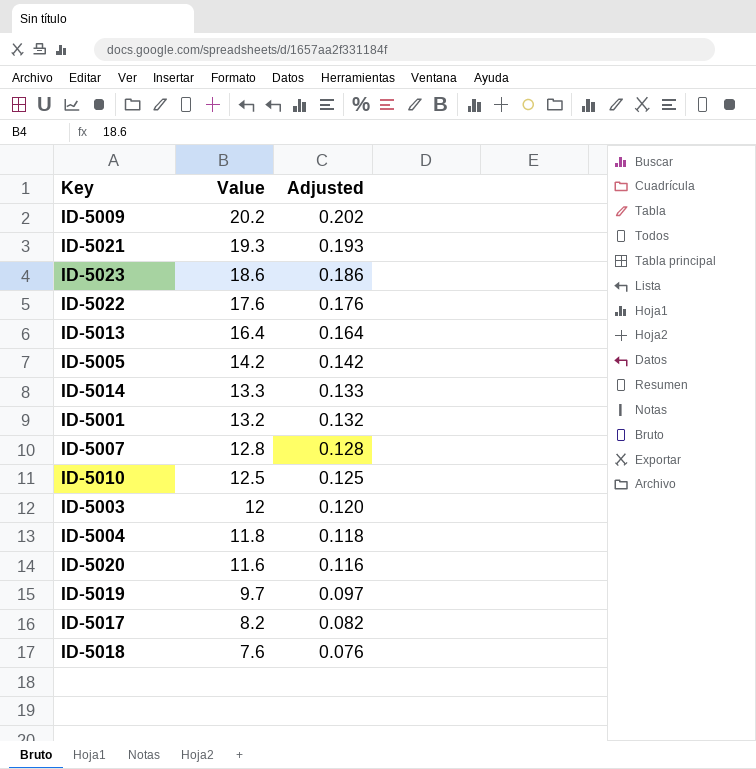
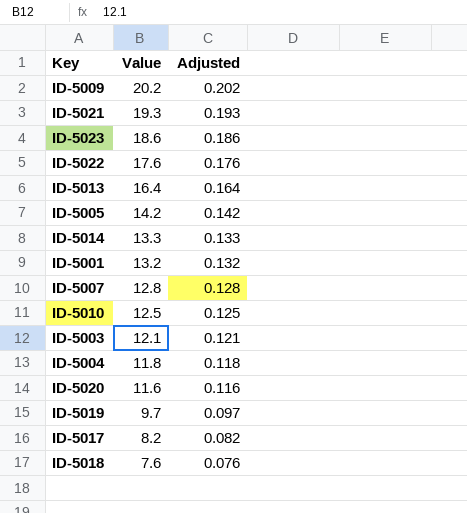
ID-5003 | Value: 12 -> 12.1
ID-5003 | Adjusted: 0.120 -> 0.121

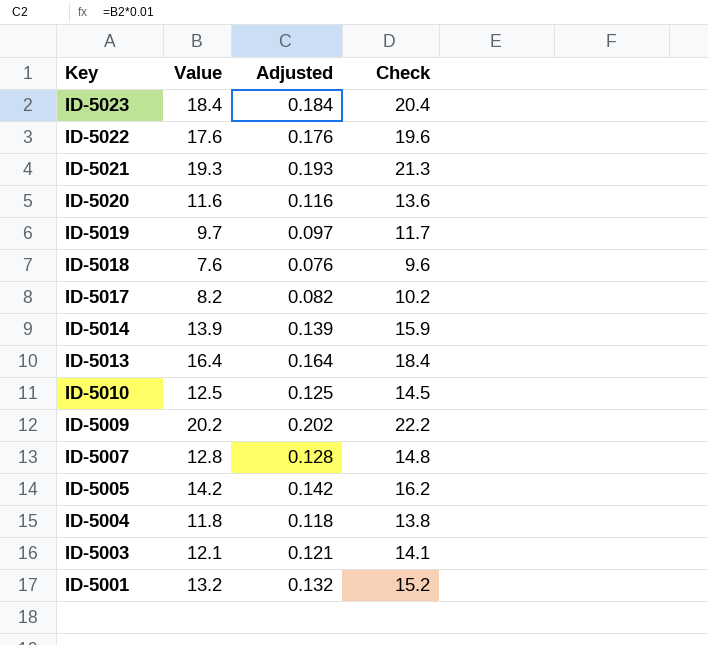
row order: Value descending -> Key descending
column Check | formula: none -> [Value] + 2
ID-5023 | Value: 18.6 -> 18.4
ID-5023 | Adjusted: 0.186 -> 0.184
ID-5014 | Value: 13.3 -> 13.9
ID-5014 | Adjusted: 0.133 -> 0.139

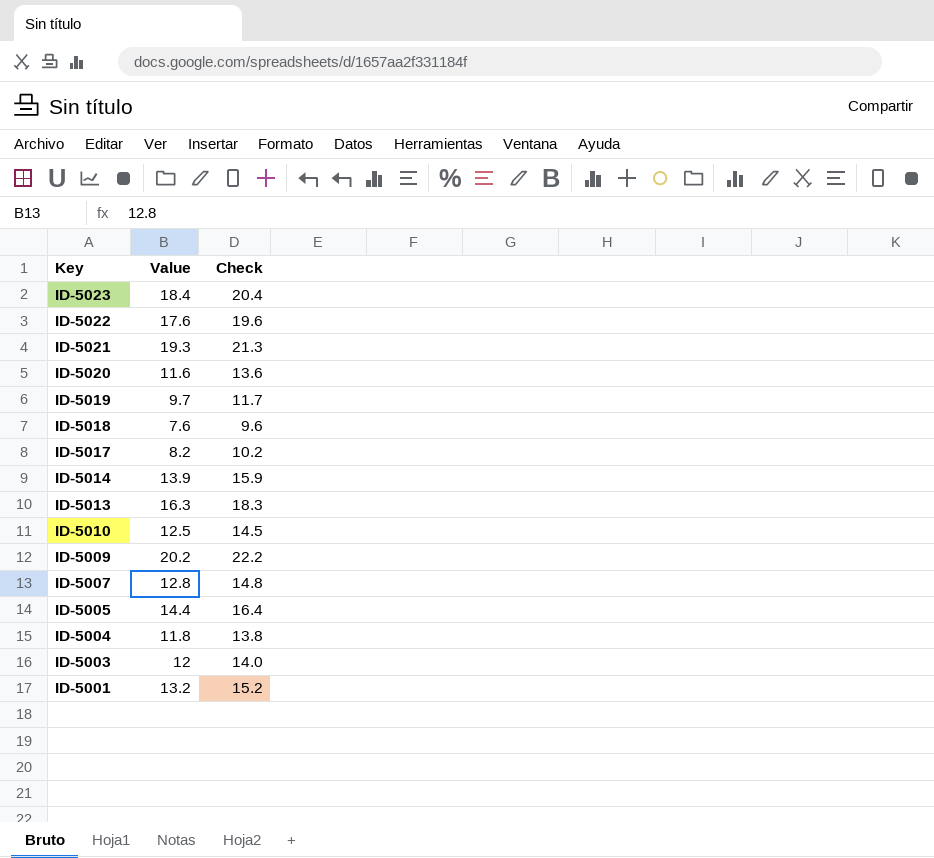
column Adjusted | formula: [Value] * 0.01 -> none
ID-5013 | Value: 16.4 -> 16.3
ID-5013 | Check: 18.4 -> 18.3
ID-5005 | Value: 14.2 -> 14.4
ID-5005 | Check: 16.2 -> 16.4
ID-5003 | Value: 12.1 -> 12
ID-5003 | Check: 14.1 -> 14.0

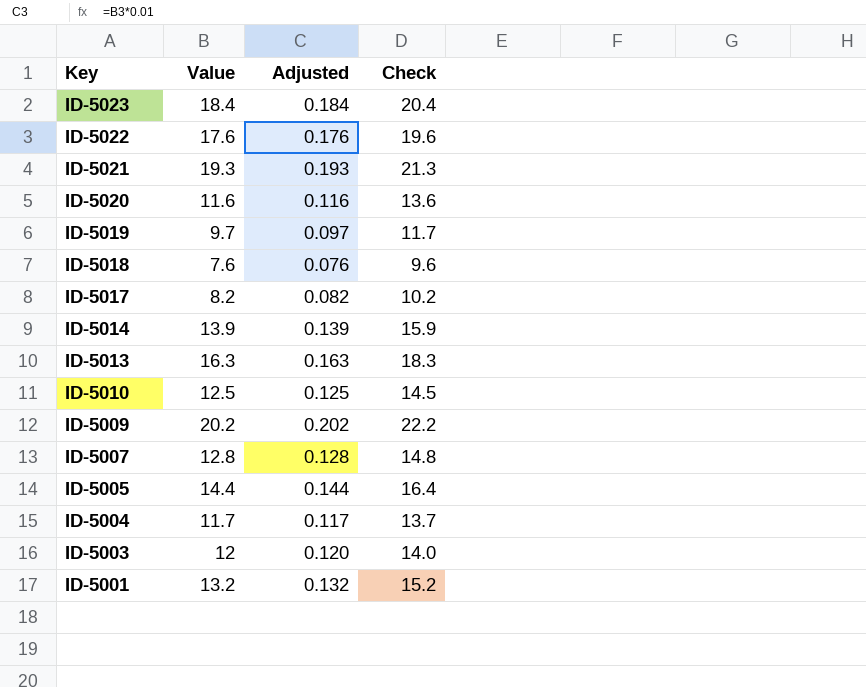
column Adjusted | formula: none -> [Value] * 0.01
ID-5004 | Value: 11.8 -> 11.7
ID-5004 | Check: 13.8 -> 13.7

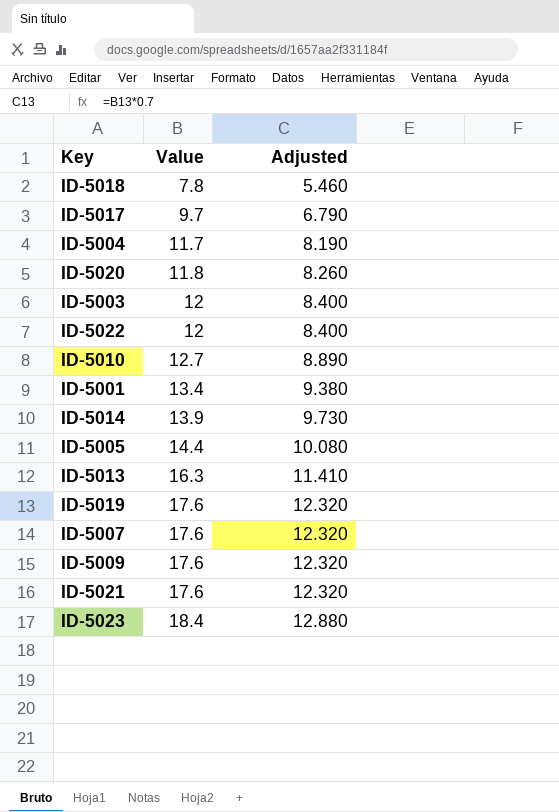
row order: Key descending -> Value ascending
column Check | formula: [Value] + 2 -> none
column Adjusted | formula: [Value] * 0.01 -> [Value] * 0.7
ID-5018 | Value: 7.6 -> 7.8
ID-5017 | Value: 8.2 -> 9.7
ID-5020 | Value: 11.6 -> 11.8
ID-5022 | Value: 17.6 -> 12
ID-5010 | Value: 12.5 -> 12.7
ID-5001 | Value: 13.2 -> 13.4
ID-5019 | Value: 9.7 -> 17.6
ID-5007 | Value: 12.8 -> 17.6
ID-5009 | Value: 20.2 -> 17.6
ID-5021 | Value: 19.3 -> 17.6

